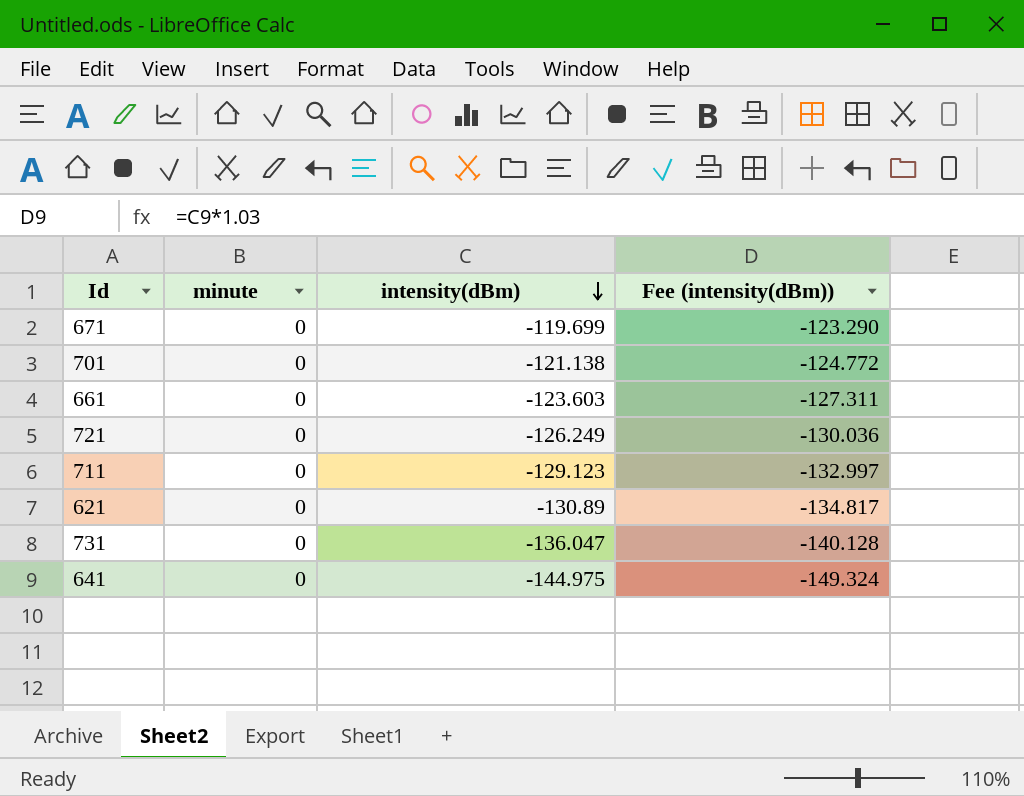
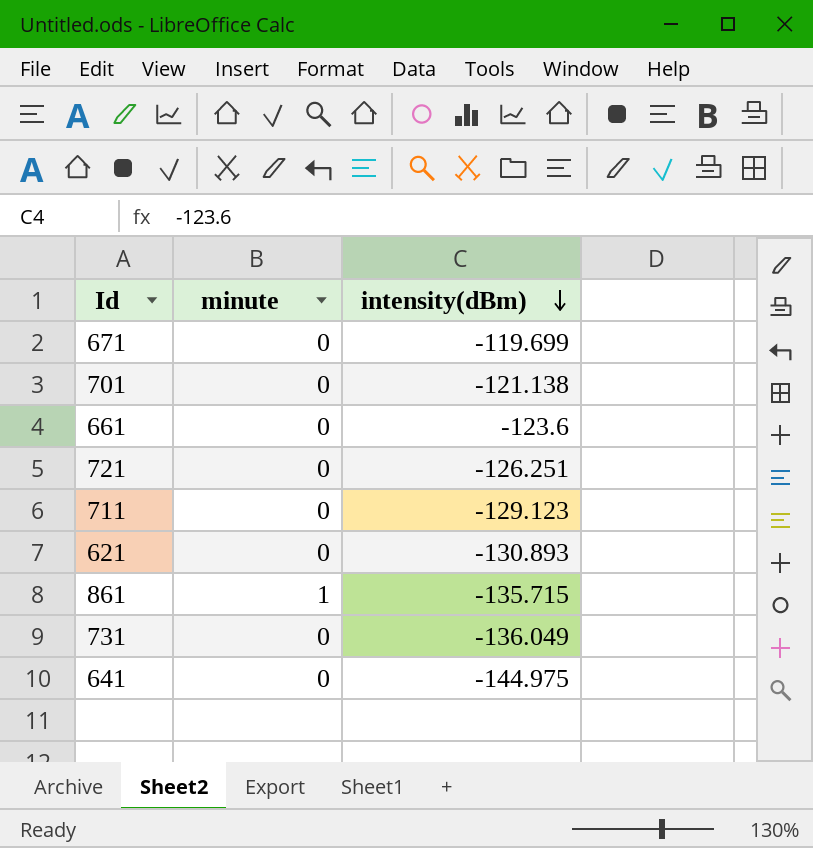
column Fee (intensity(dBm)) | formula: [intensity(dBm)] * 1.03 -> none
661 | intensity(dBm): -123.603 -> -123.6
721 | intensity(dBm): -126.249 -> -126.251
621 | intensity(dBm): -130.89 -> -130.893
row 861: none -> 1 | -135.715
731 | intensity(dBm): -136.047 -> -136.049

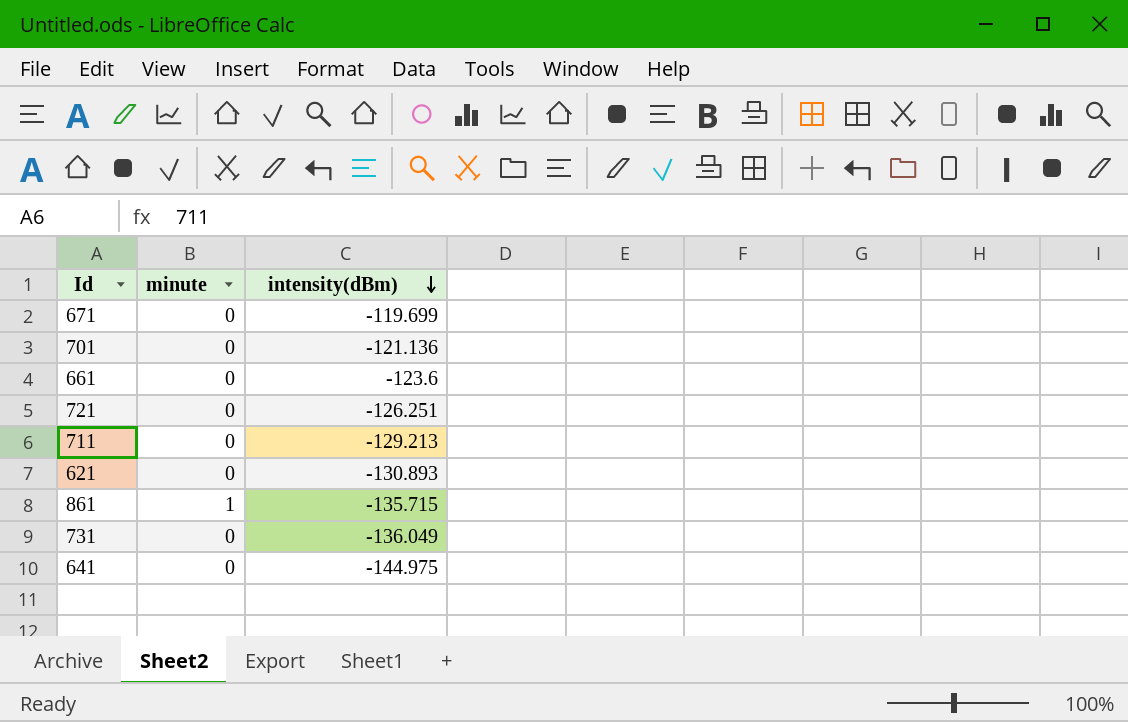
701 | intensity(dBm): -121.138 -> -121.136
711 | intensity(dBm): -129.123 -> -129.213

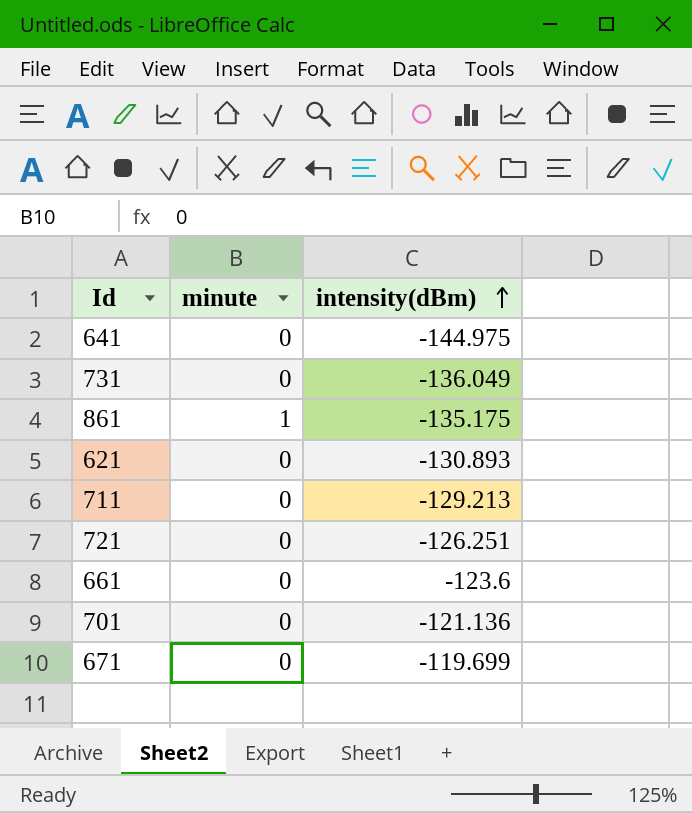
row order: intensity(dBm) descending -> intensity(dBm) ascending
861 | intensity(dBm): -135.715 -> -135.175

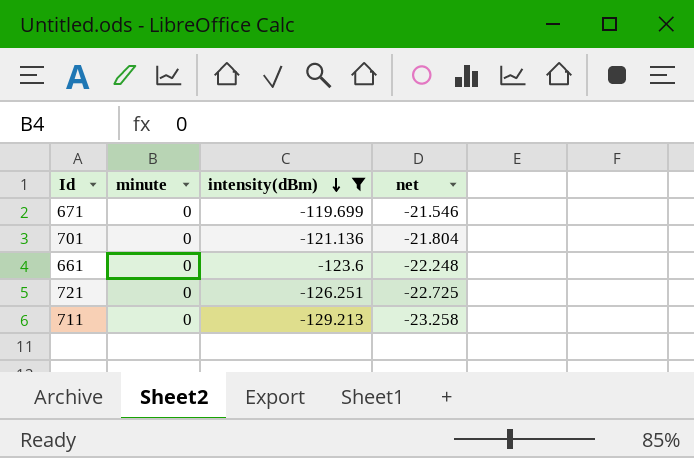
filter: none -> intensity(dBm) >= -129.213
row order: intensity(dBm) ascending -> intensity(dBm) descending
column net | formula: none -> [intensity(dBm)] * 0.18

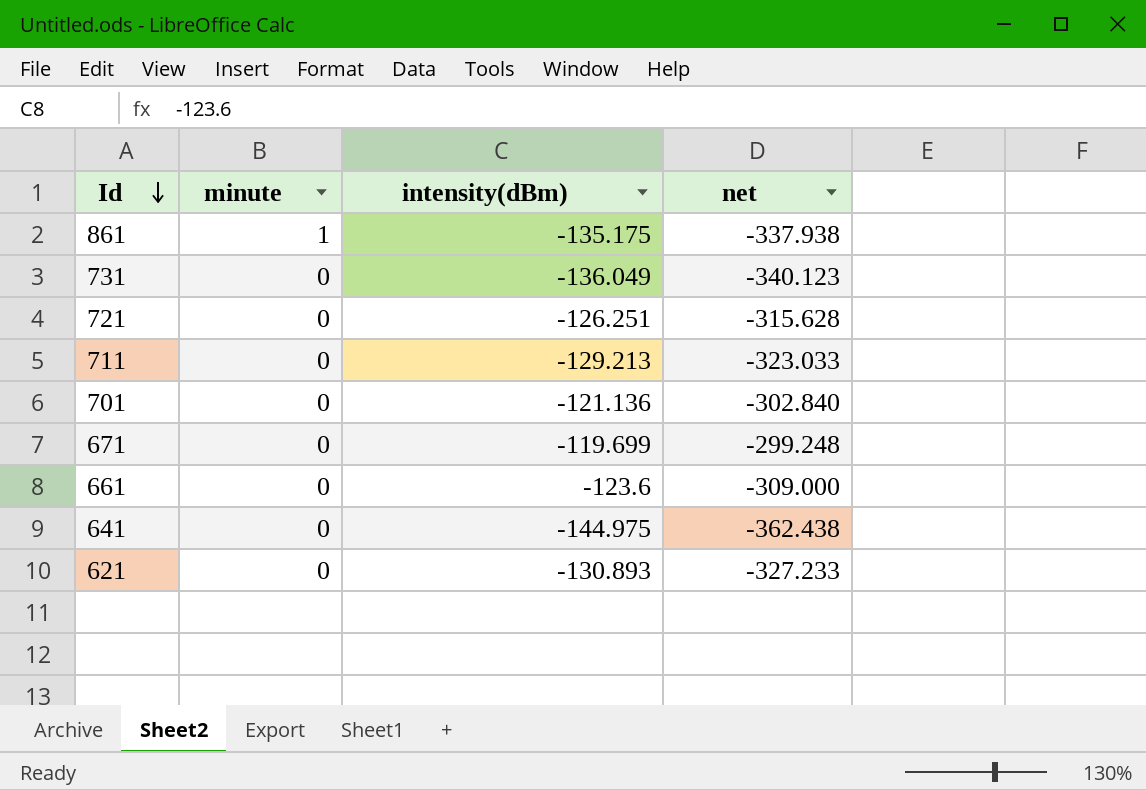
filter: intensity(dBm) >= -129.213 -> none
row order: intensity(dBm) descending -> Id descending
column net | formula: [intensity(dBm)] * 0.18 -> [intensity(dBm)] * 2.5

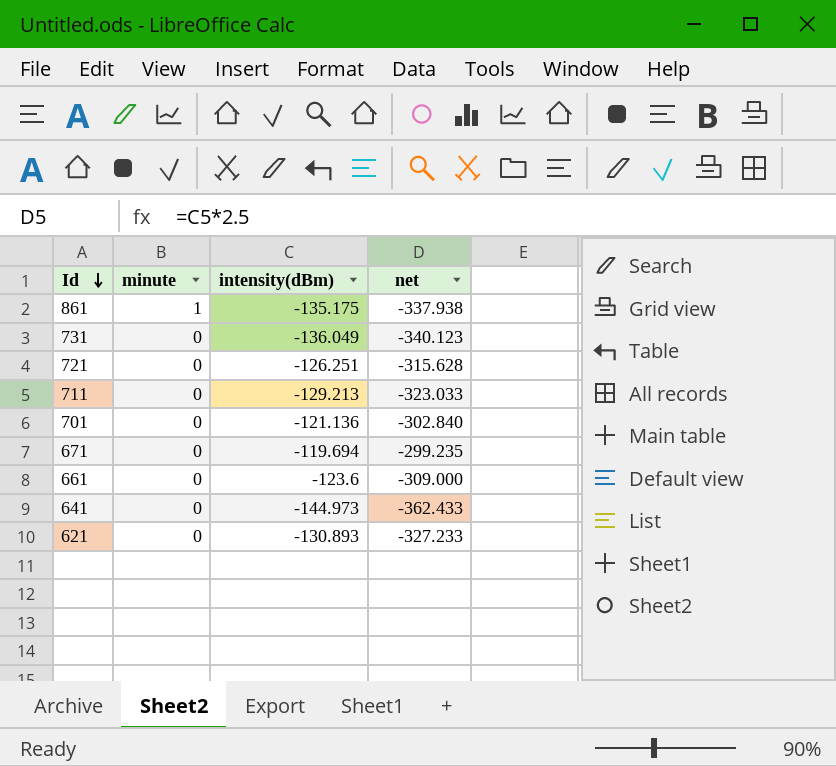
671 | intensity(dBm): -119.699 -> -119.694
671 | net: -299.248 -> -299.235
641 | intensity(dBm): -144.975 -> -144.973
641 | net: -362.438 -> -362.433

